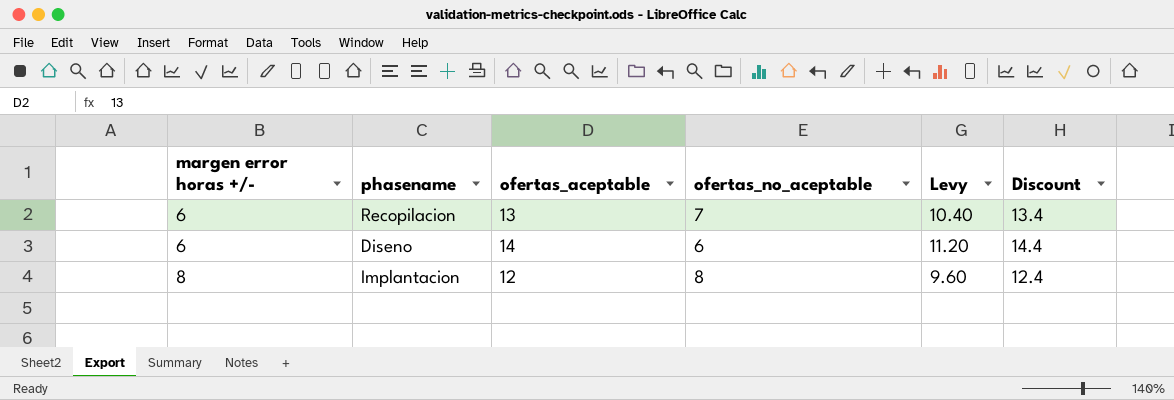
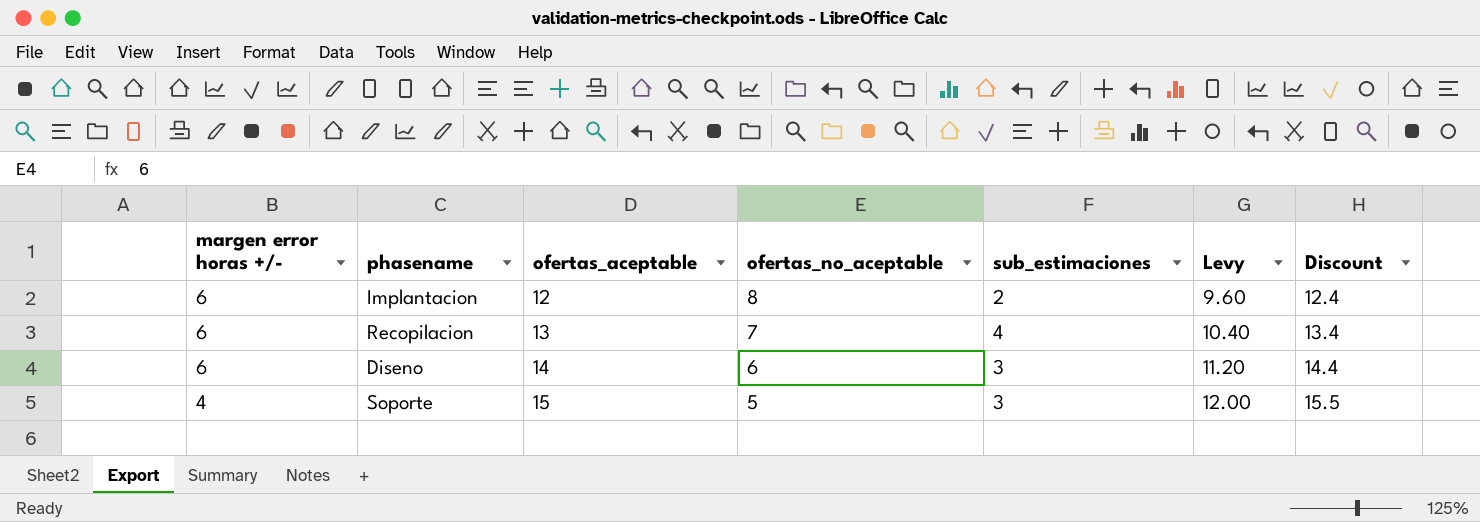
row order: margen error horas +/- ascending -> margen error horas +/- descending
column sub_estimaciones | position: none -> 5
Implantacion | margen error horas +/-: 8 -> 6
row Soporte: none -> 4 | 15 | 5 | 3 | 12.00 | 15.5

